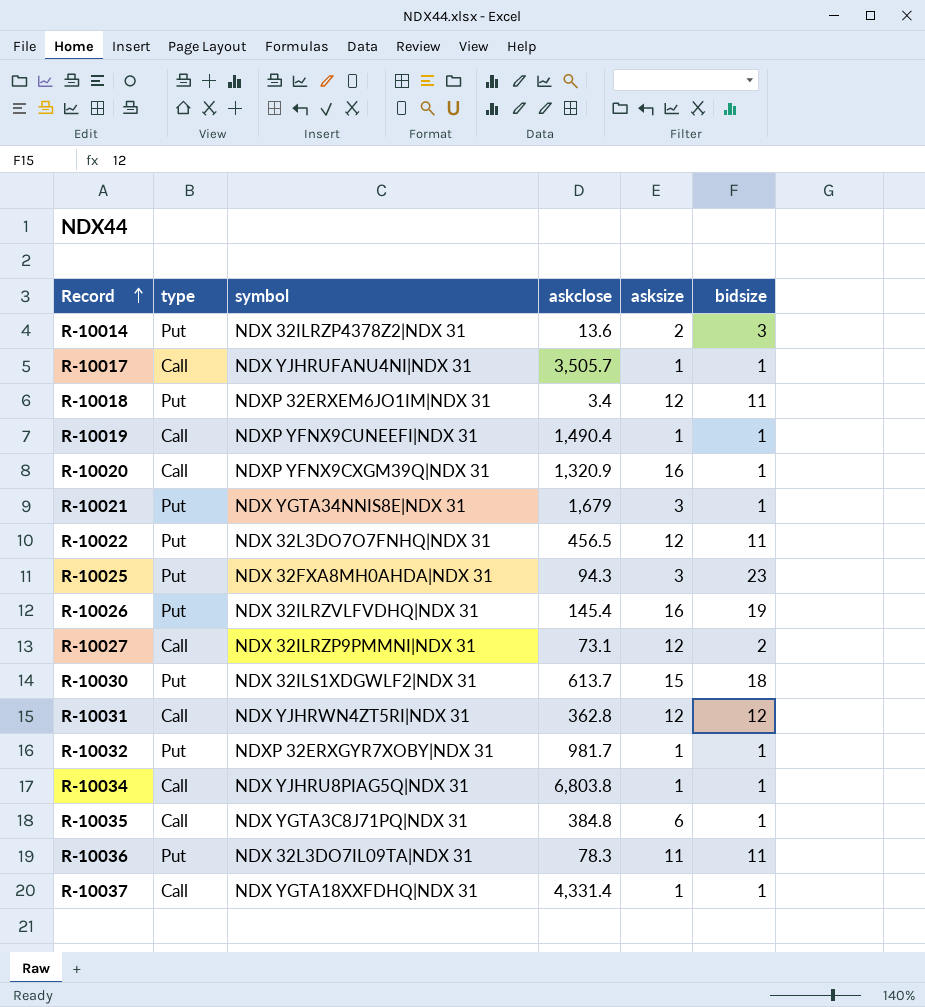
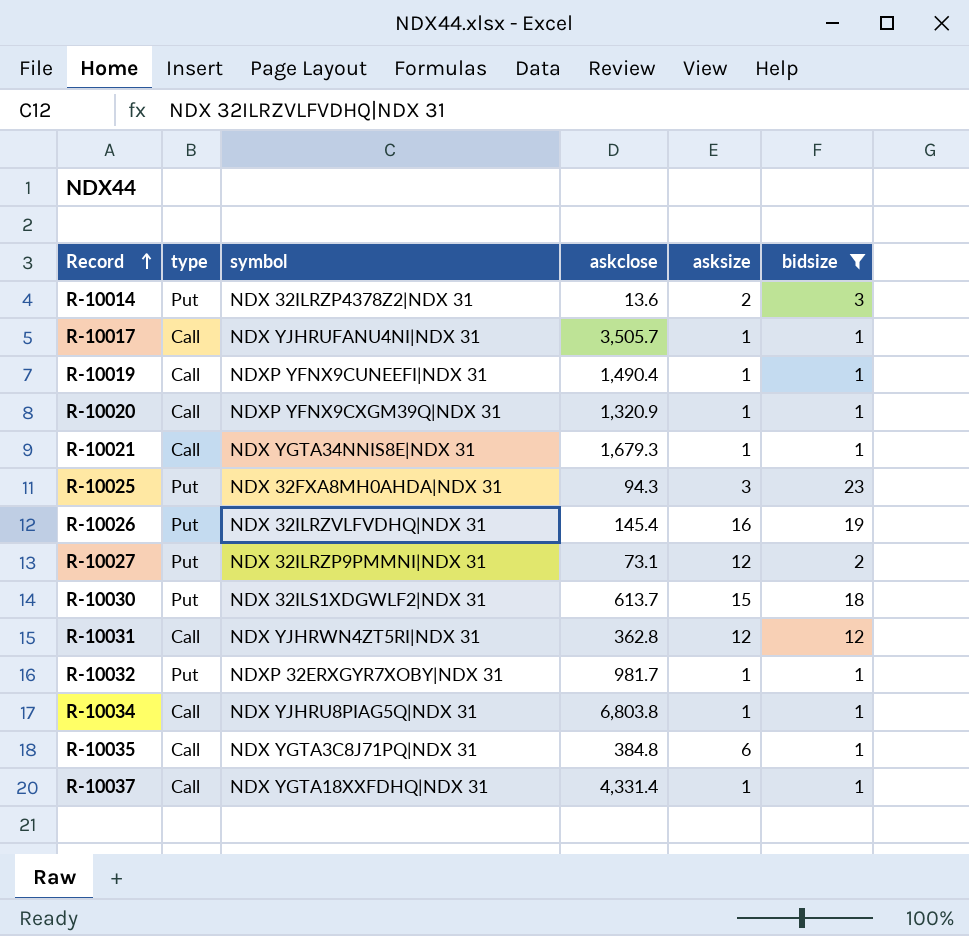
filter: none -> bidsize != 11
R-10020 | asksize: 16 -> 1
R-10021 | type: Put -> Call
R-10021 | askclose: 1,679 -> 1,679.3
R-10021 | asksize: 3 -> 1
R-10027 | type: Call -> Put

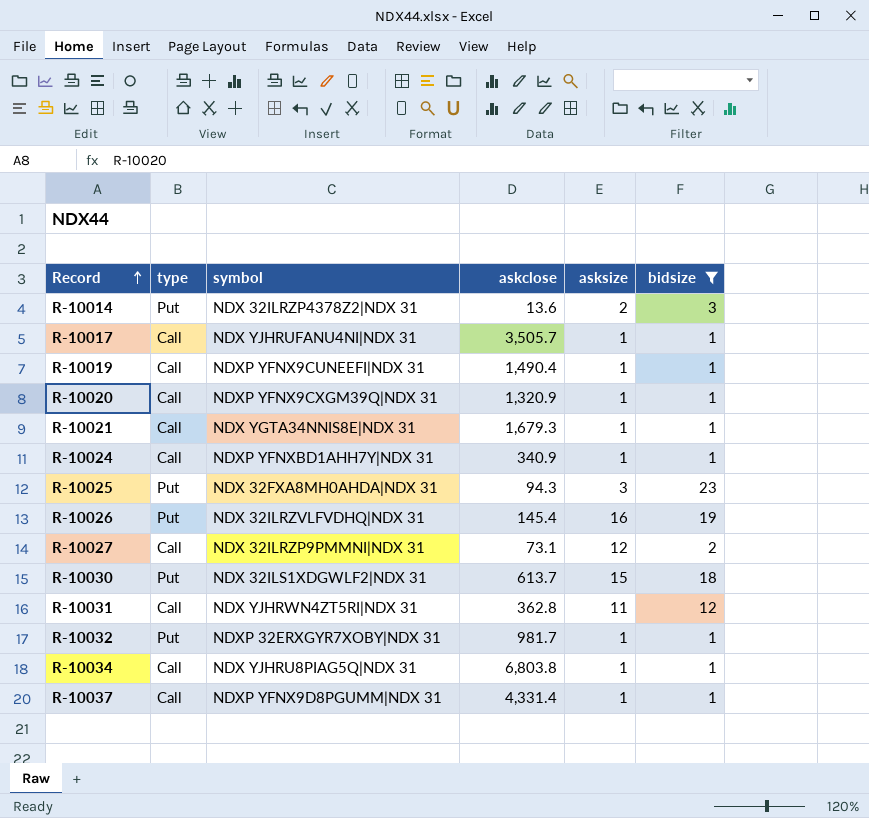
row R-10035: Call | NDX YGTA3C8J71PQ|NDX 31 | 384.8 | 6 | 1 -> none
row R-10024: none -> Call | NDXP YFNXBD1AHH7Y|NDX 31 | 340.9 | 1 | 1
R-10027 | type: Put -> Call
R-10031 | asksize: 12 -> 11
R-10037 | symbol: NDX YGTA18XXFDHQ|NDX 31 -> NDXP YFNX9D8PGUMM|NDX 31

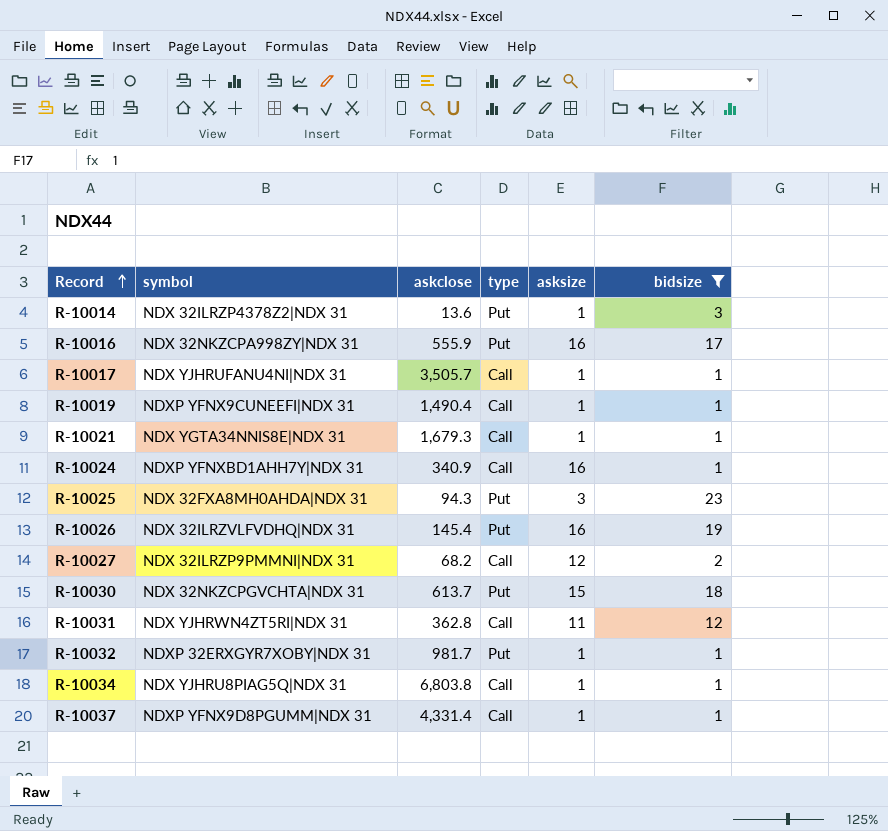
column type | position: 2 -> 4
row R-10020: Call | NDXP YFNX9CXGM39Q|NDX 31 | 1,320.9 | 1 | 1 -> none
R-10014 | asksize: 2 -> 1
row R-10016: none -> NDX 32NKZCPA998ZY|NDX 31 | 555.9 | Put | 16 | 17
R-10024 | asksize: 1 -> 16
R-10027 | askclose: 73.1 -> 68.2
R-10030 | symbol: NDX 32ILS1XDGWLF2|NDX 31 -> NDX 32NKZCPGVCHTA|NDX 31

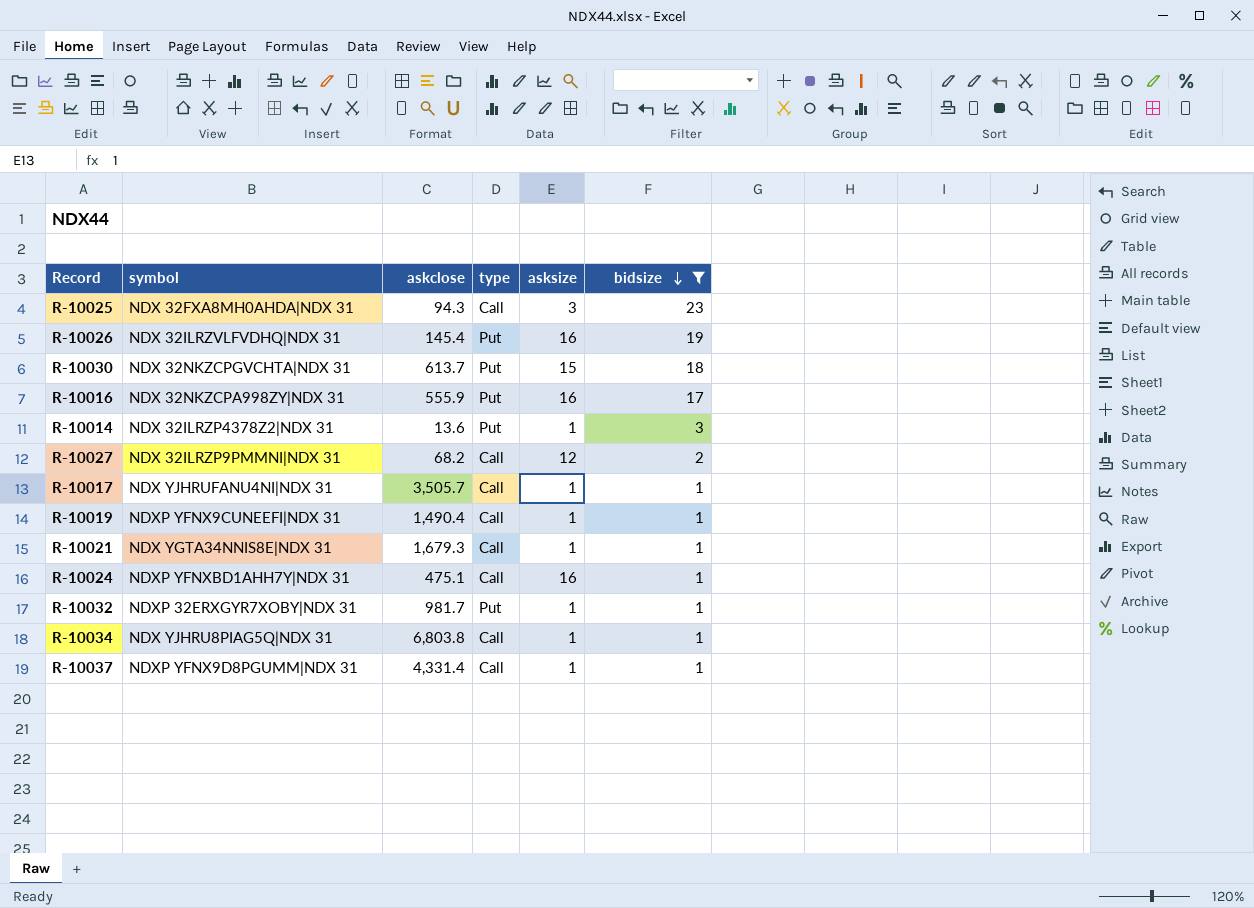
row order: Record ascending -> bidsize descending
row R-10031: NDX YJHRWN4ZT5RI|NDX 31 | 362.8 | Call | 11 | 12 -> none
R-10025 | type: Put -> Call
R-10024 | askclose: 340.9 -> 475.1

